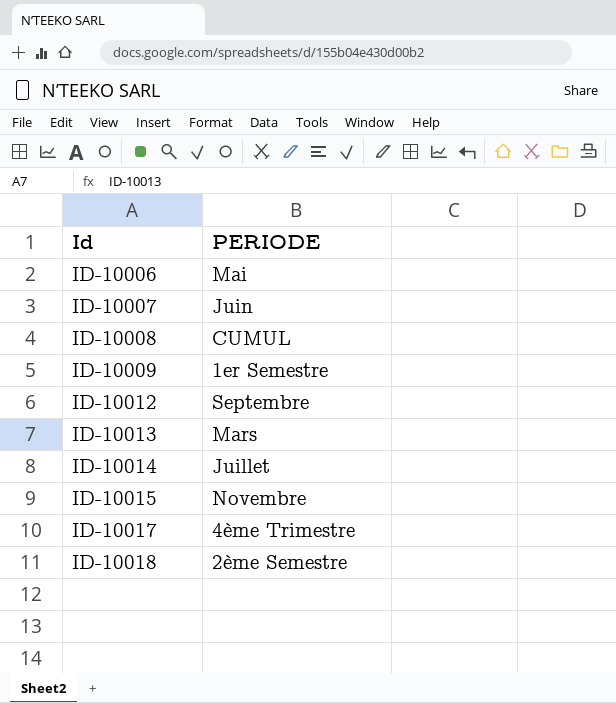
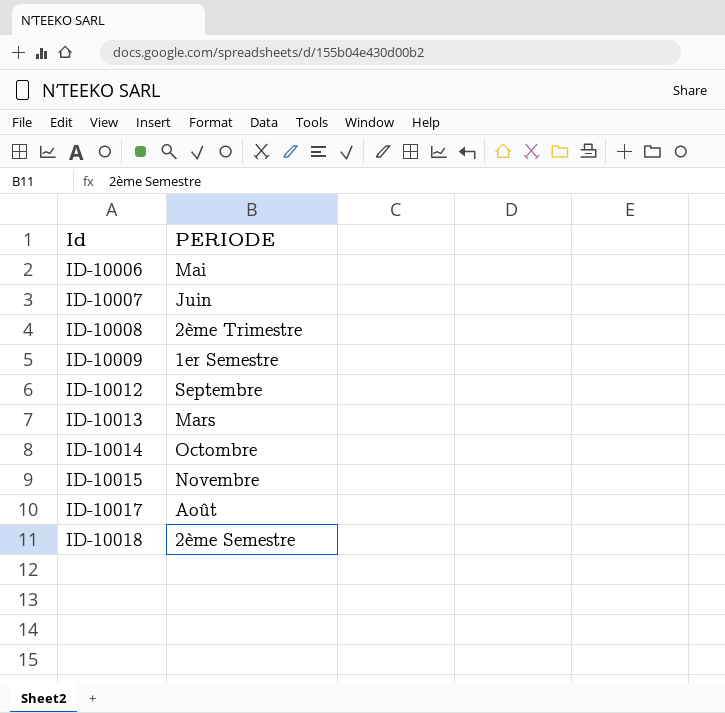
ID-10008 | PERIODE: CUMUL -> 2ème Trimestre
ID-10014 | PERIODE: Juillet -> Octombre
ID-10017 | PERIODE: 4ème Trimestre -> Août

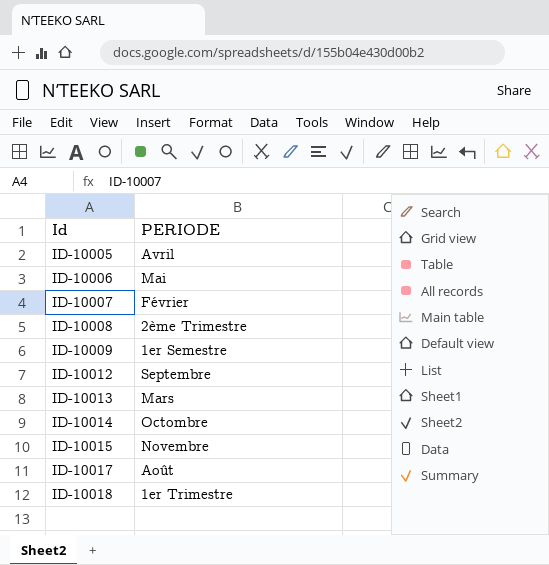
row ID-10005: none -> Avril
ID-10007 | PERIODE: Juin -> Février
ID-10018 | PERIODE: 2ème Semestre -> 1er Trimestre

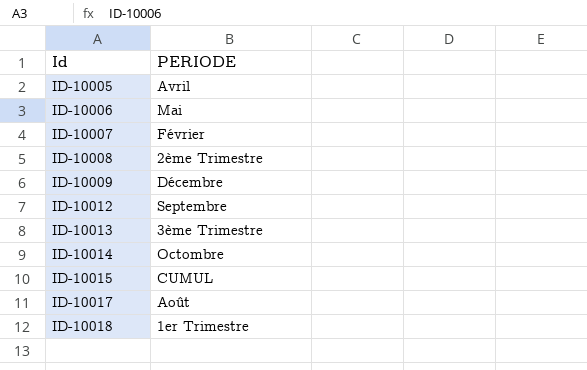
ID-10009 | PERIODE: 1er Semestre -> Décembre
ID-10013 | PERIODE: Mars -> 3ème Trimestre
ID-10015 | PERIODE: Novembre -> CUMUL

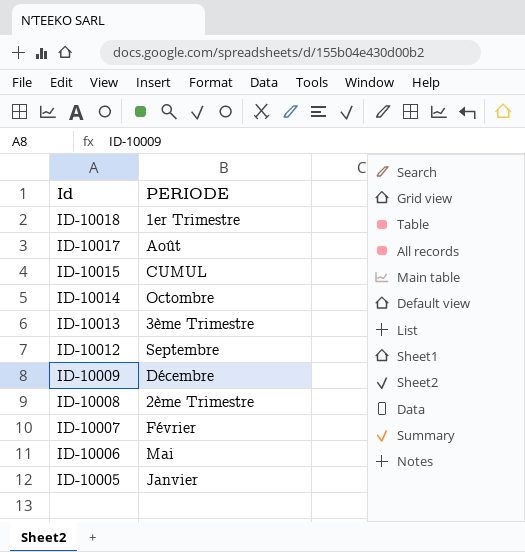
row order: Id ascending -> Id descending
ID-10005 | PERIODE: Avril -> Janvier

